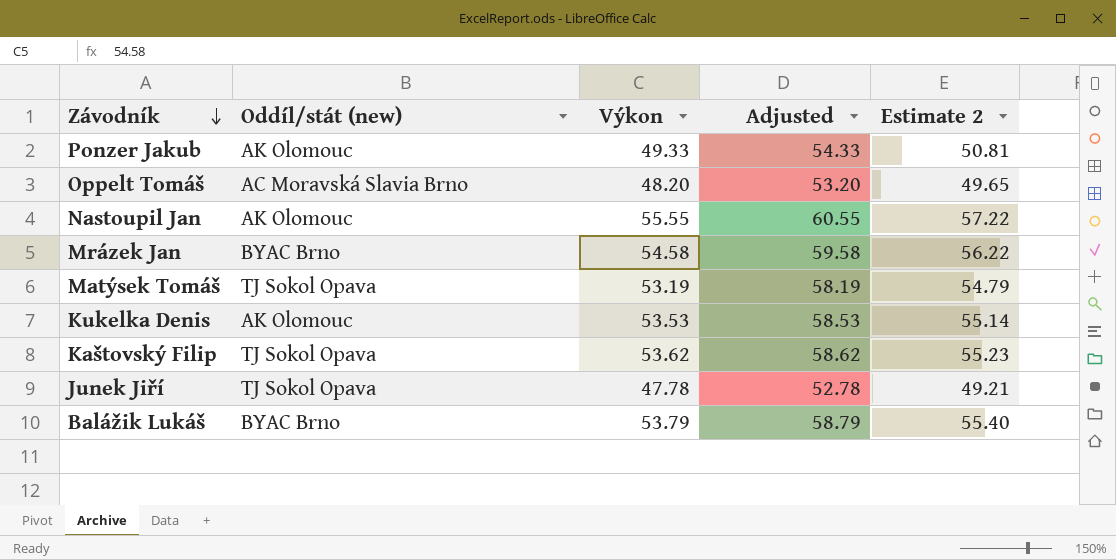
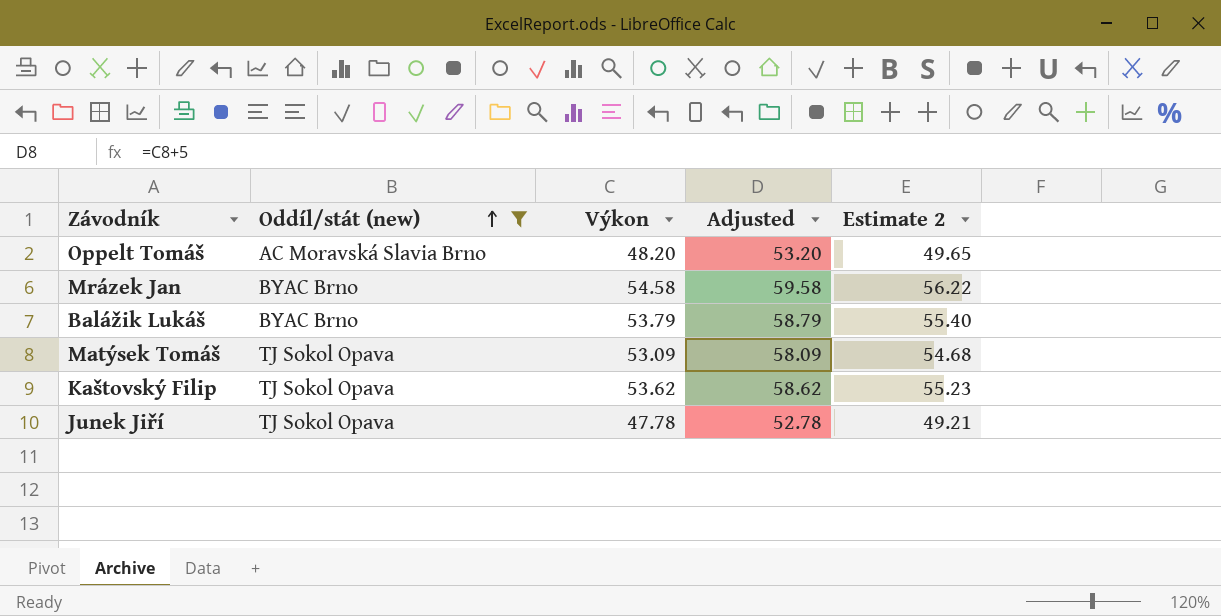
filter: none -> Oddíl/stát (new) != AK Olomouc
row order: Závodník descending -> Oddíl/stát (new) ascending
Matýsek Tomáš | Výkon: 53.19 -> 53.09
Matýsek Tomáš | Adjusted: 58.19 -> 58.09
Matýsek Tomáš | Estimate 2: 54.79 -> 54.68

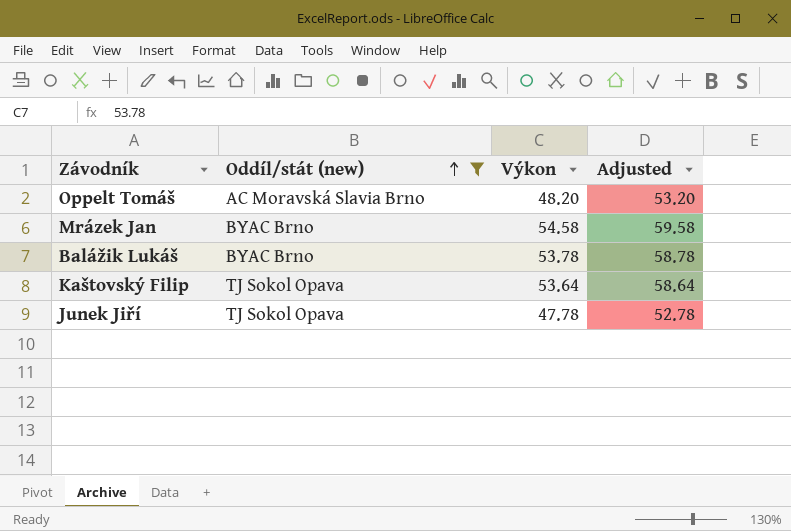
column Estimate 2 | formula: [Výkon] * 1.03 -> none
row Matýsek Tomáš: TJ Sokol Opava | 53.09 | 58.09 | 54.68 -> none
Balážik Lukáš | Výkon: 53.79 -> 53.78
Balážik Lukáš | Adjusted: 58.79 -> 58.78
Kaštovský Filip | Výkon: 53.62 -> 53.64
Kaštovský Filip | Adjusted: 58.62 -> 58.64

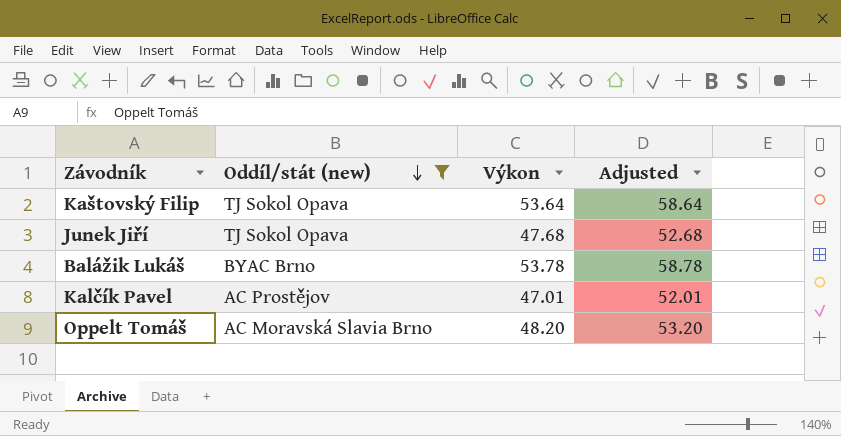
row order: Oddíl/stát (new) ascending -> Oddíl/stát (new) descending
row Mrázek Jan: BYAC Brno | 54.58 | 59.58 -> none
Junek Jiří | Výkon: 47.78 -> 47.68
Junek Jiří | Adjusted: 52.78 -> 52.68
row Kalčík Pavel: none -> AC Prostějov | 47.01 | 52.01

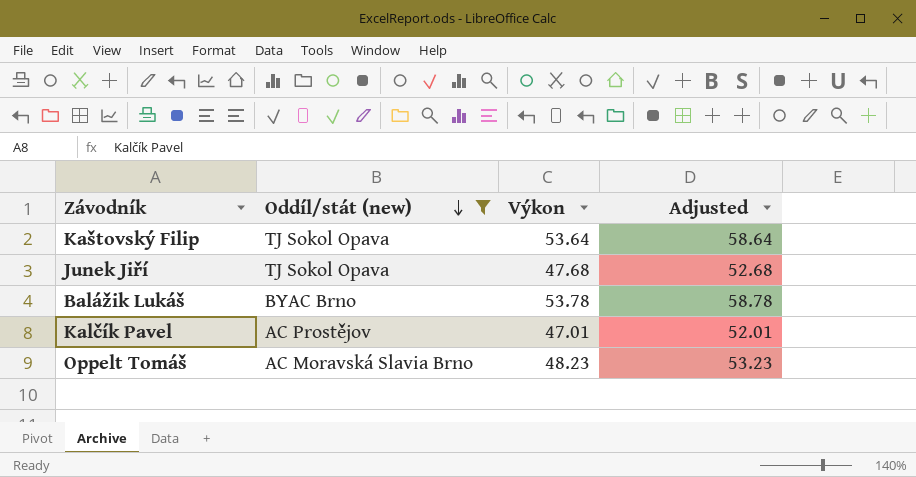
Oppelt Tomáš | Výkon: 48.20 -> 48.23
Oppelt Tomáš | Adjusted: 53.20 -> 53.23

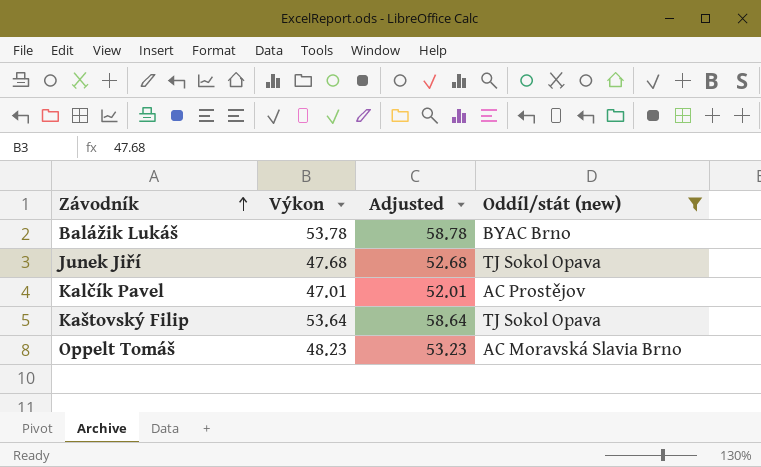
row order: Oddíl/stát (new) descending -> Závodník ascending
column Oddíl/stát (new) | position: 2 -> 4

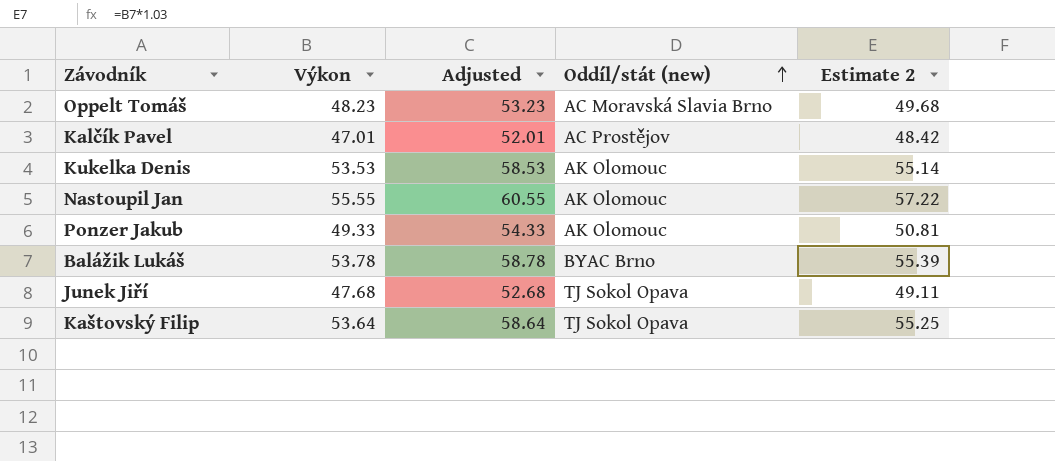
filter: Oddíl/stát (new) != AK Olomouc -> none
row order: Závodník ascending -> Oddíl/stát (new) ascending
column Estimate 2 | formula: none -> [Výkon] * 1.03

